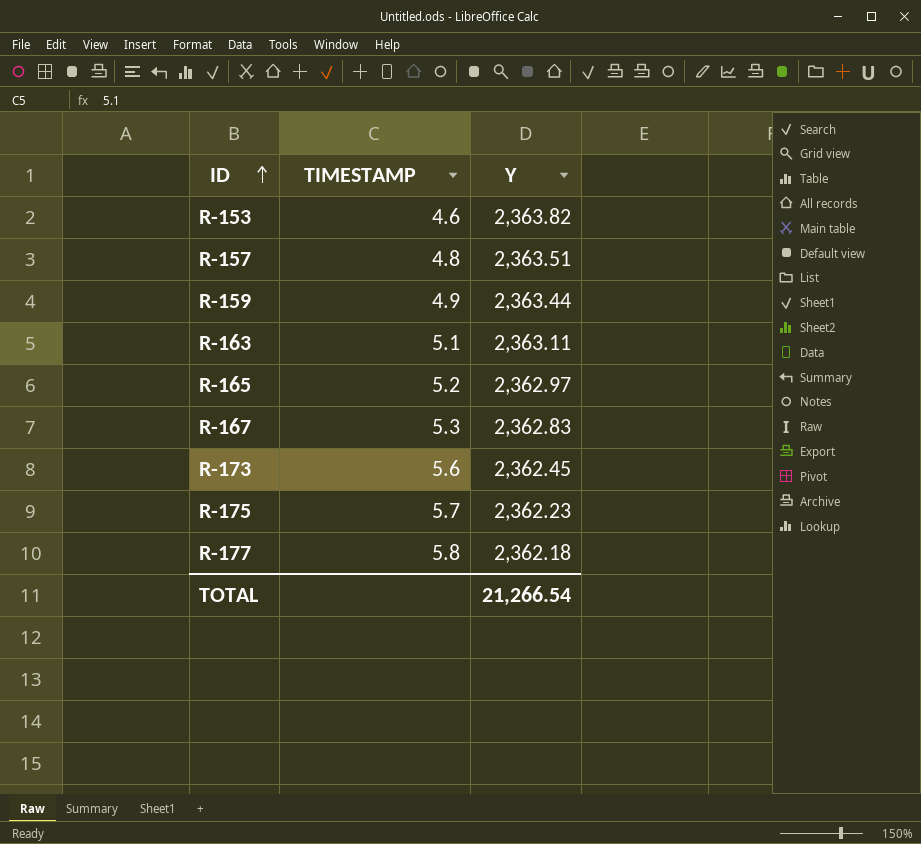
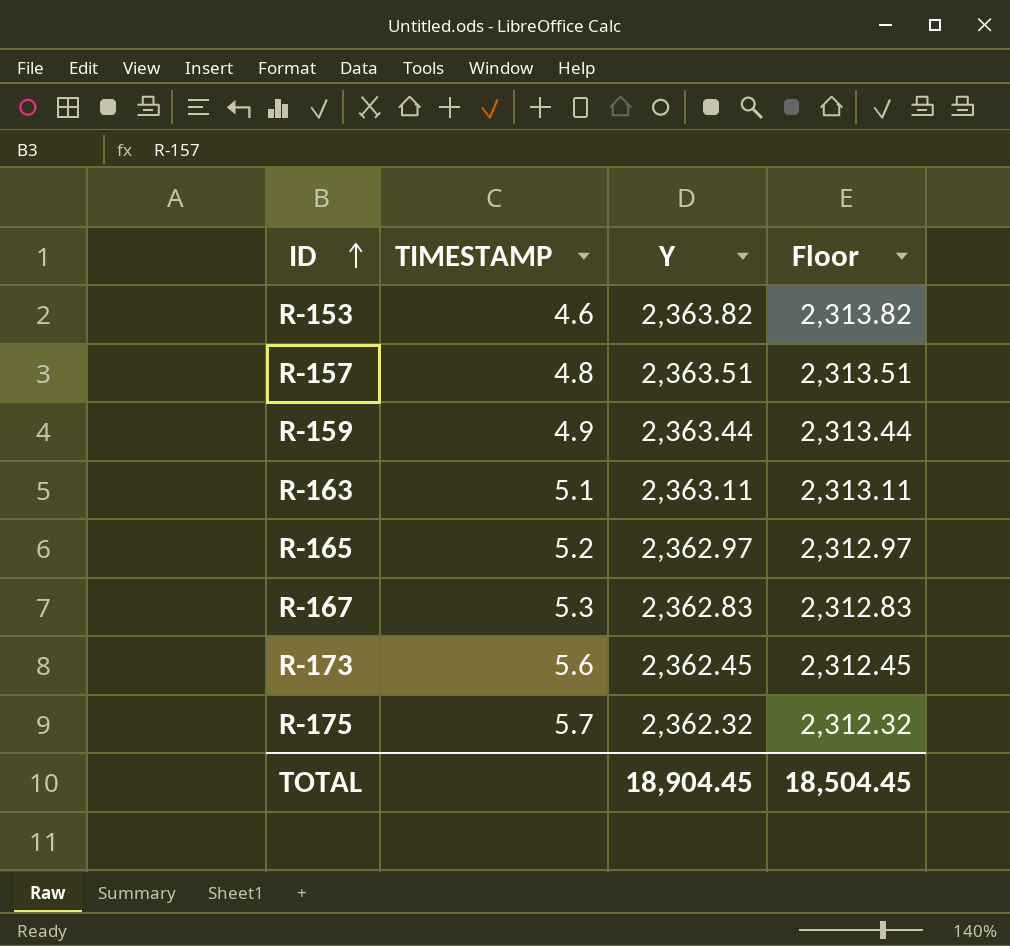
column Floor | formula: none -> [Y] - 50
row R-177: 5.8 | 2,362.18 -> none
R-175 | Y: 2,362.23 -> 2,362.32
TOTAL | Y: 21,266.54 -> 18,904.45

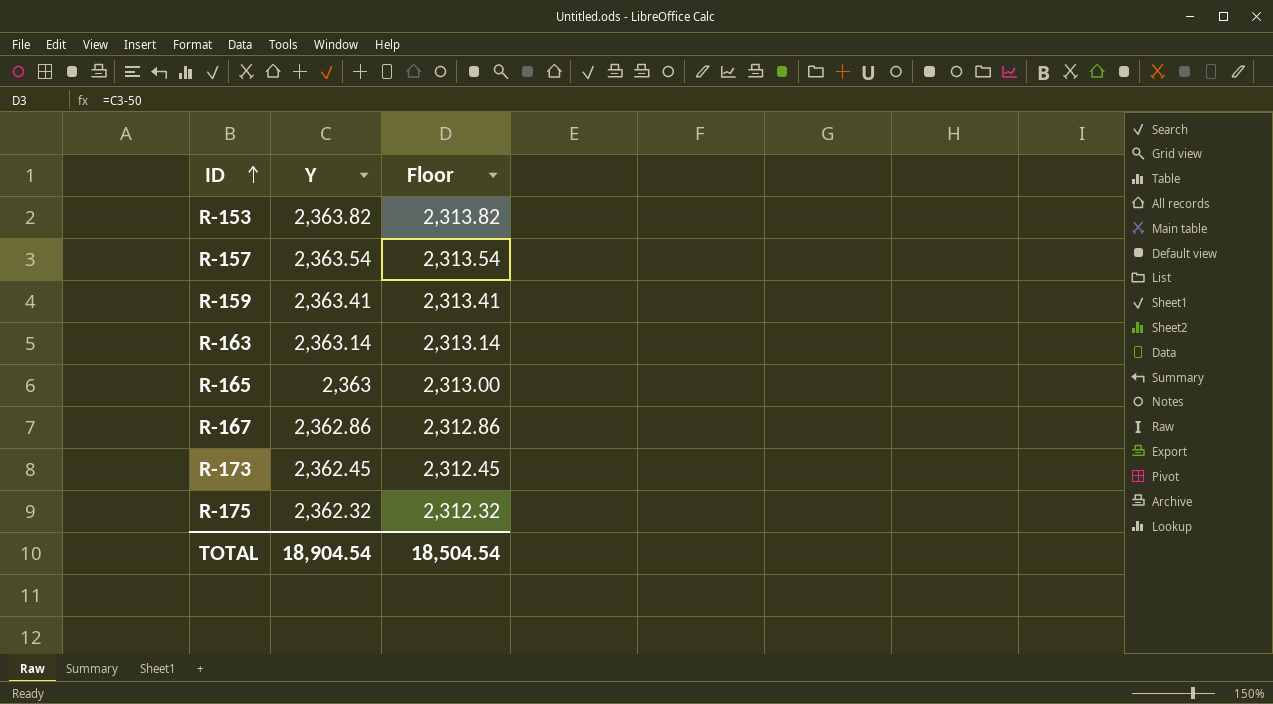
column TIMESTAMP | position: 2 -> none
R-157 | Y: 2,363.51 -> 2,363.54
R-157 | Floor: 2,313.51 -> 2,313.54
R-159 | Y: 2,363.44 -> 2,363.41
R-159 | Floor: 2,313.44 -> 2,313.41
R-163 | Y: 2,363.11 -> 2,363.14
R-163 | Floor: 2,313.11 -> 2,313.14
R-165 | Y: 2,362.97 -> 2,363
R-165 | Floor: 2,312.97 -> 2,313.00
R-167 | Y: 2,362.83 -> 2,362.86
R-167 | Floor: 2,312.83 -> 2,312.86
TOTAL | Y: 18,904.45 -> 18,904.54
TOTAL | Floor: 18,504.45 -> 18,504.54

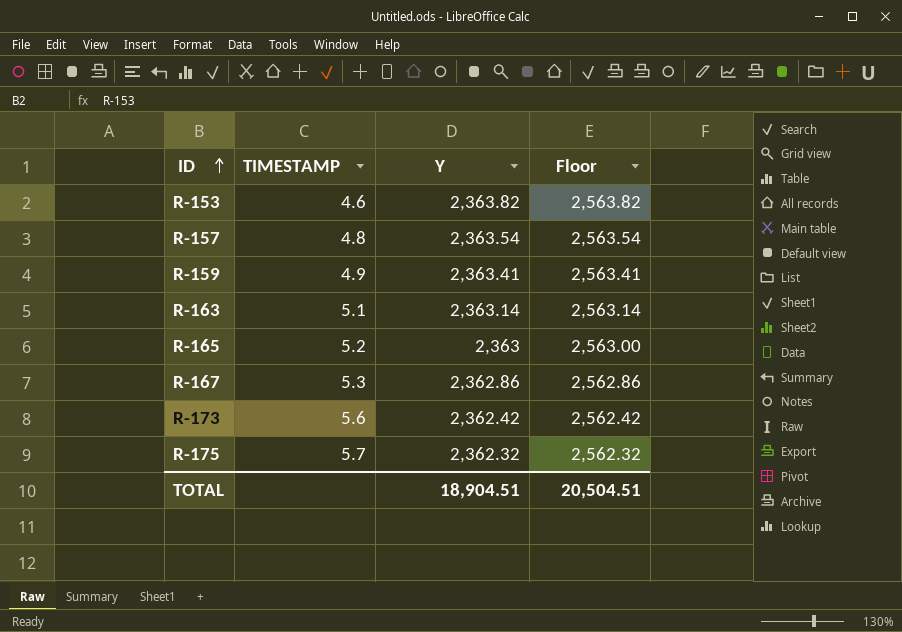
column TIMESTAMP | position: none -> 2
column Floor | formula: [Y] - 50 -> [Y] + 200
R-173 | Y: 2,362.45 -> 2,362.42
TOTAL | Y: 18,904.54 -> 18,904.51
TOTAL | Floor: 18,504.54 -> 20,504.51

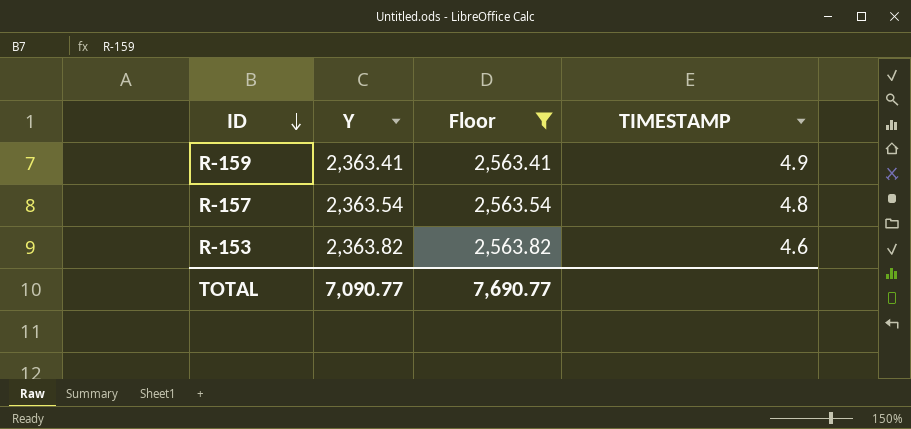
filter: none -> Floor >= 2,563.41
row order: ID ascending -> ID descending
column TIMESTAMP | position: 2 -> 4
TOTAL | Y: 18,904.51 -> 7,090.77
TOTAL | Floor: 20,504.51 -> 7,690.77

